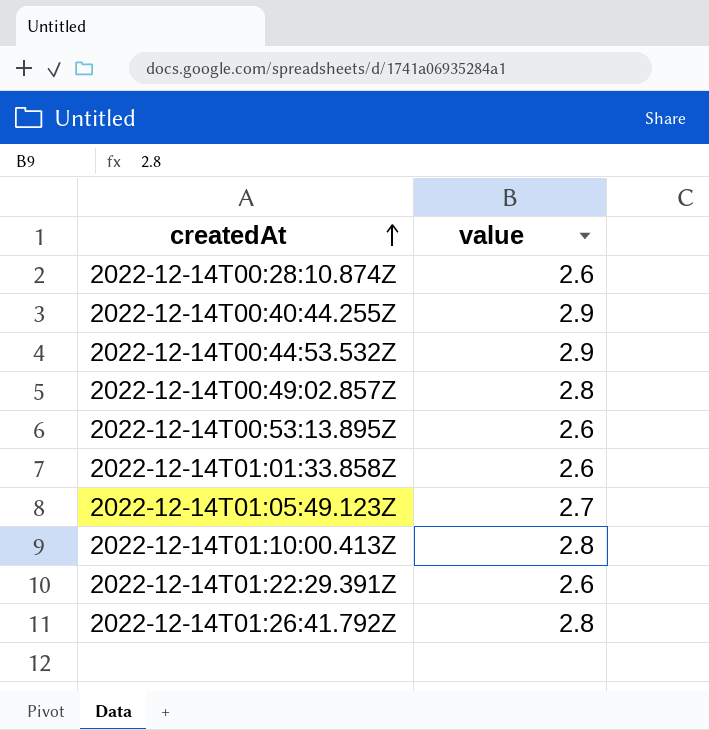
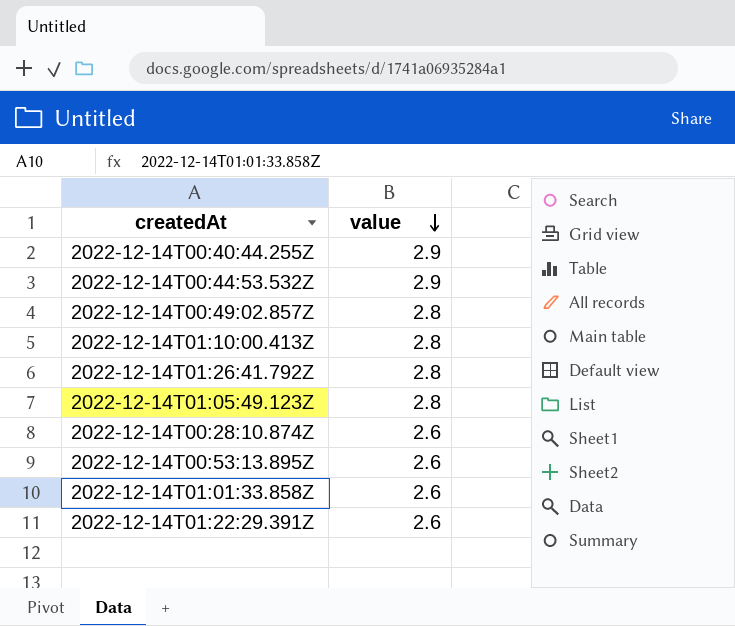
row order: createdAt ascending -> value descending
2022-12-14T01:05:49.123Z | value: 2.7 -> 2.8

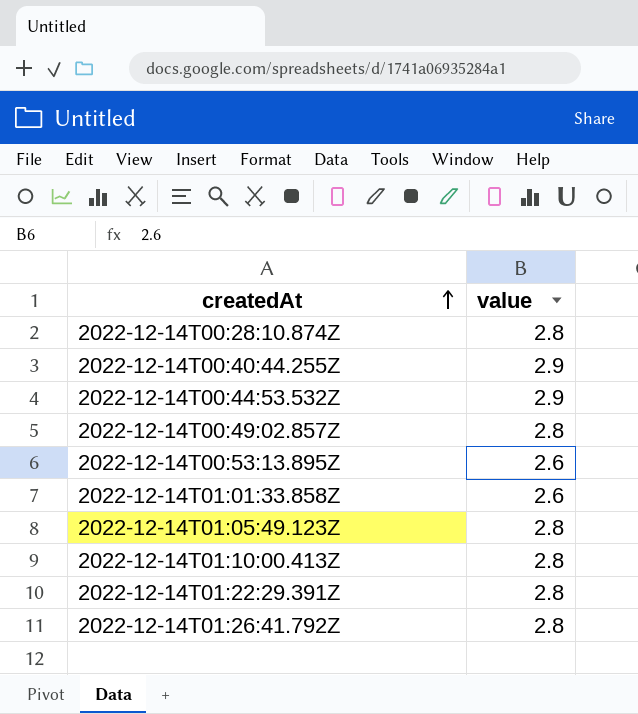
row order: value descending -> createdAt ascending
2022-12-14T00:28:10.874Z | value: 2.6 -> 2.8
2022-12-14T01:22:29.391Z | value: 2.6 -> 2.8

